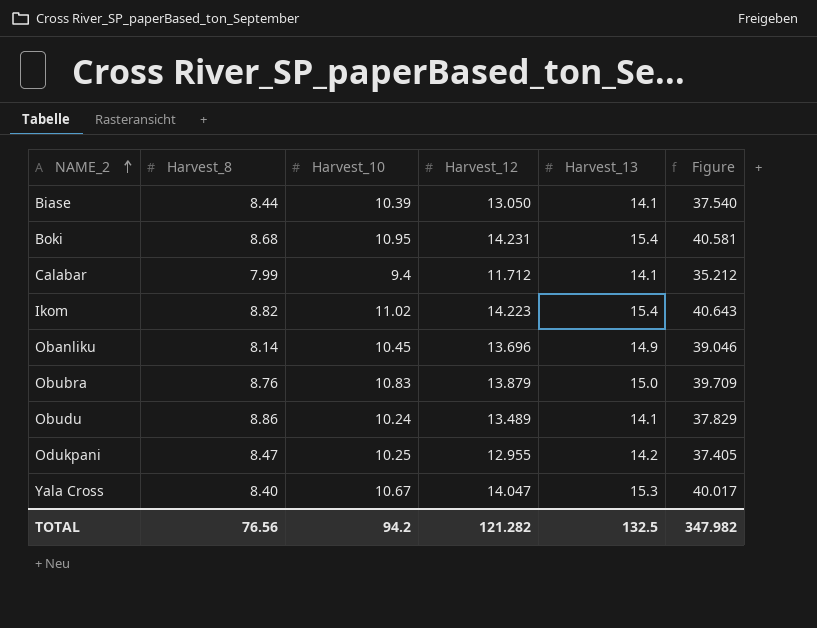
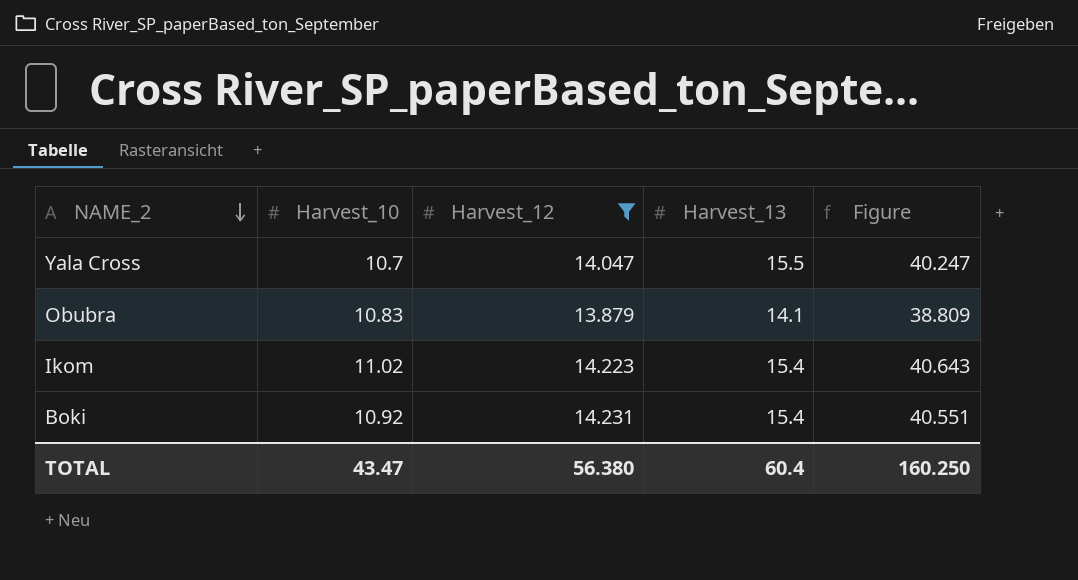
filter: none -> Harvest_12 >= 13.879
row order: NAME_2 ascending -> NAME_2 descending
column Harvest_8 | position: 2 -> none
Yala Cross | Harvest_10: 10.67 -> 10.7
Yala Cross | Harvest_13: 15.3 -> 15.5
Yala Cross | Figure: 40.017 -> 40.247
Obubra | Harvest_13: 15.0 -> 14.1
Obubra | Figure: 39.709 -> 38.809
Boki | Harvest_10: 10.95 -> 10.92
Boki | Figure: 40.581 -> 40.551
TOTAL | Harvest_10: 94.2 -> 43.47
TOTAL | Harvest_12: 121.282 -> 56.380
TOTAL | Harvest_13: 132.5 -> 60.4
TOTAL | Figure: 347.982 -> 160.250

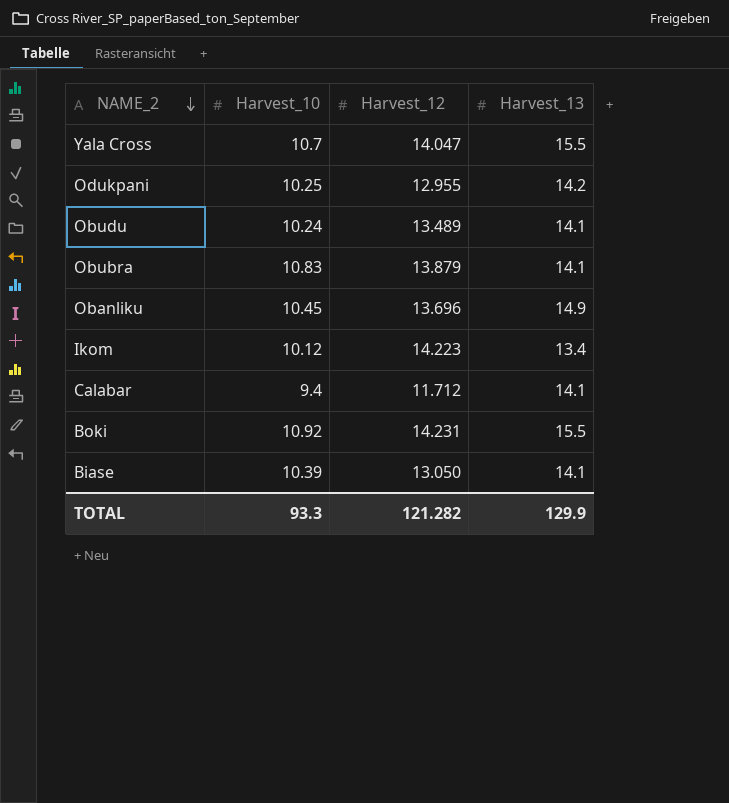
filter: Harvest_12 >= 13.879 -> none
column Figure | formula: [Harvest_10] + [Harvest_12] + [Harvest_13] -> none
Ikom | Harvest_10: 11.02 -> 10.12
Ikom | Harvest_13: 15.4 -> 13.4
Boki | Harvest_13: 15.4 -> 15.5
TOTAL | Harvest_10: 43.47 -> 93.3
TOTAL | Harvest_12: 56.380 -> 121.282
TOTAL | Harvest_13: 60.4 -> 129.9

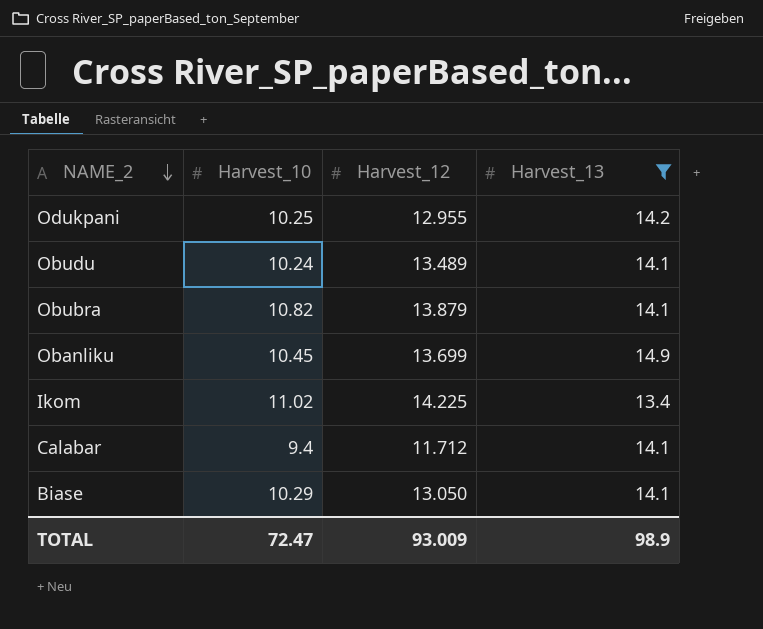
filter: none -> Harvest_13 != 15.5
Obubra | Harvest_10: 10.83 -> 10.82
Obanliku | Harvest_12: 13.696 -> 13.699
Ikom | Harvest_10: 10.12 -> 11.02
Ikom | Harvest_12: 14.223 -> 14.225
Biase | Harvest_10: 10.39 -> 10.29
TOTAL | Harvest_10: 93.3 -> 72.47
TOTAL | Harvest_12: 121.282 -> 93.009
TOTAL | Harvest_13: 129.9 -> 98.9

